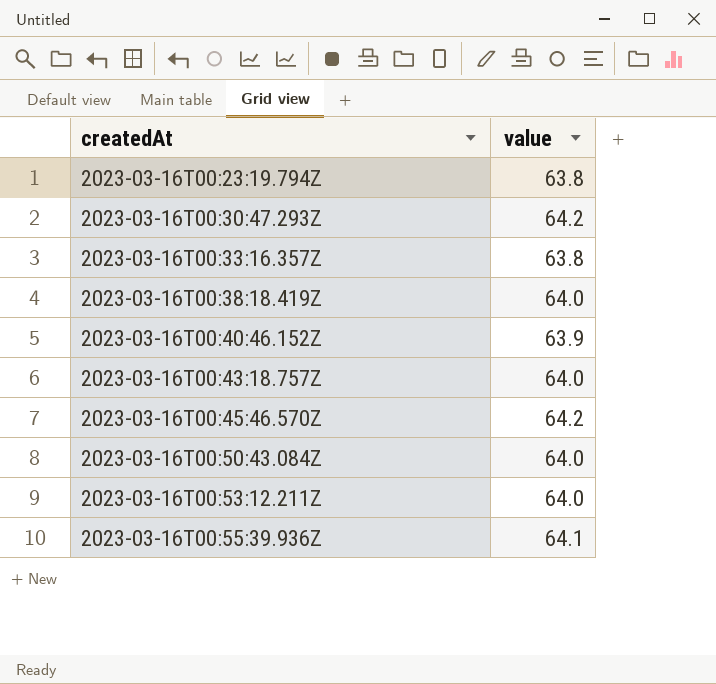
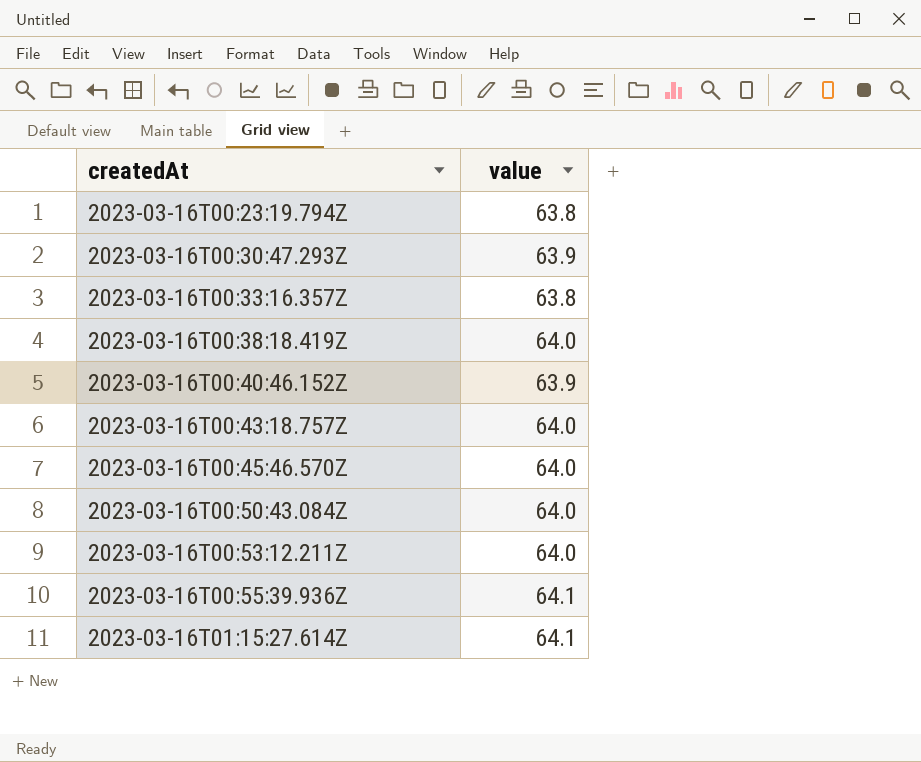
2023-03-16T00:30:47.293Z | value: 64.2 -> 63.9
2023-03-16T00:45:46.570Z | value: 64.2 -> 64.0
row 2023-03-16T01:15:27.614Z: none -> 64.1

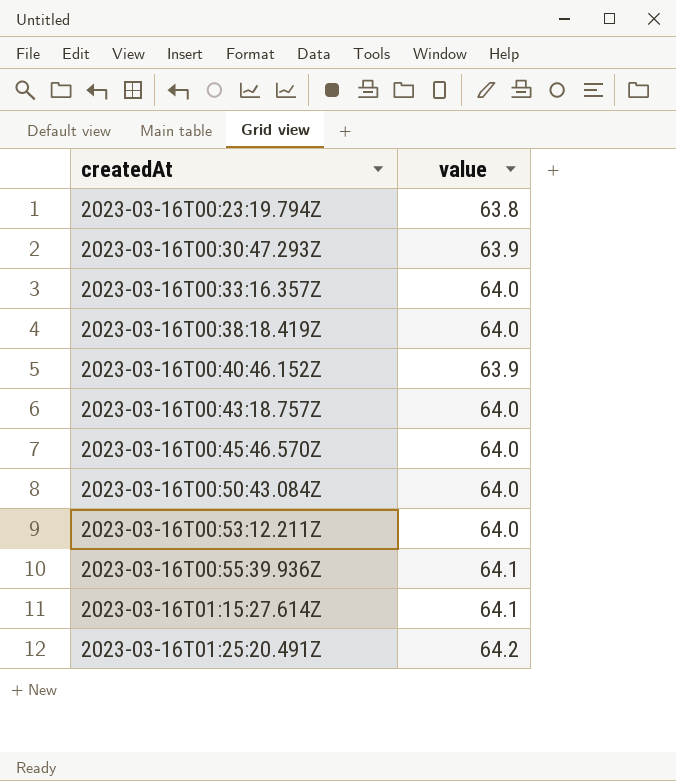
2023-03-16T00:33:16.357Z | value: 63.8 -> 64.0
row 2023-03-16T01:25:20.491Z: none -> 64.2

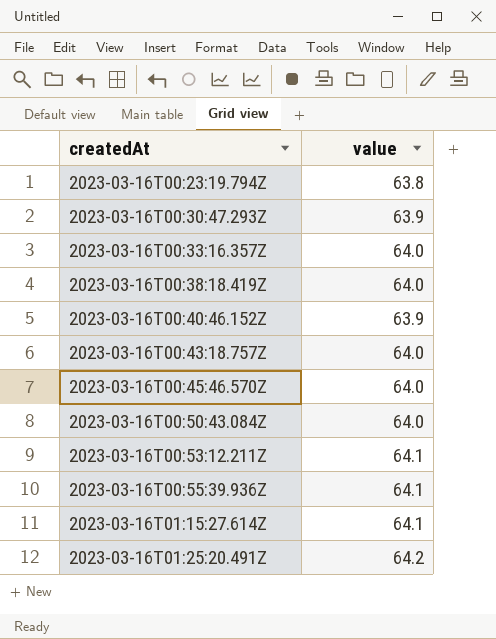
2023-03-16T00:53:12.211Z | value: 64.0 -> 64.1

